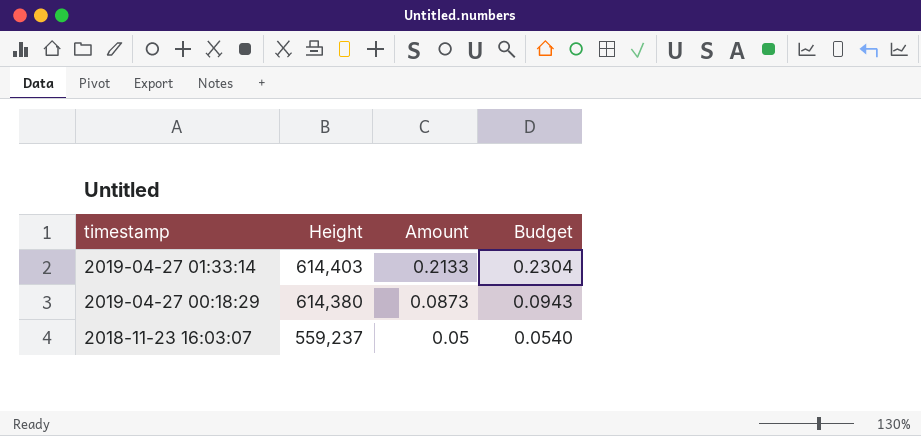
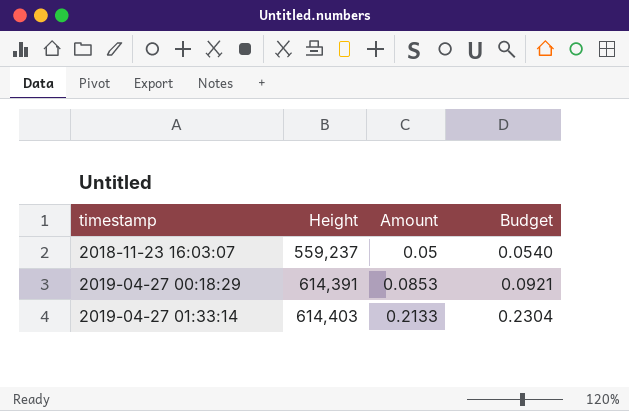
row order: timestamp descending -> timestamp ascending
2019-04-27 00:18:29 | Height: 614,380 -> 614,391
2019-04-27 00:18:29 | Amount: 0.0873 -> 0.0853
2019-04-27 00:18:29 | Budget: 0.0943 -> 0.0921

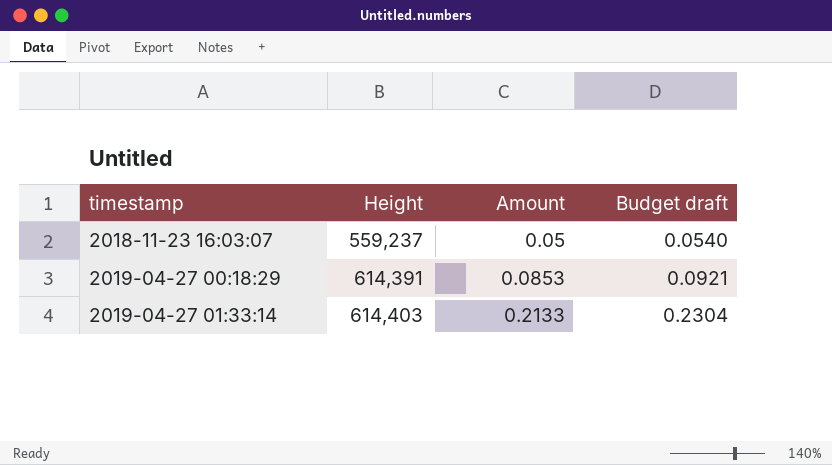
column name: Budget -> Budget draft

